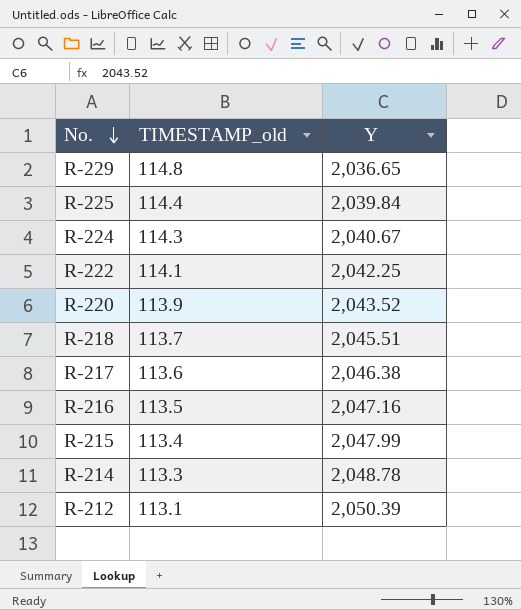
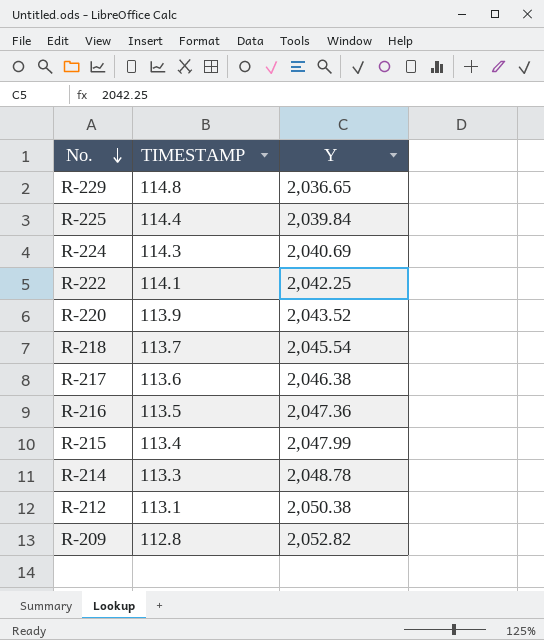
column name: TIMESTAMP_old -> TIMESTAMP
R-224 | Y: 2,040.67 -> 2,040.69
R-218 | Y: 2,045.51 -> 2,045.54
R-216 | Y: 2,047.16 -> 2,047.36
R-212 | Y: 2,050.39 -> 2,050.38
row R-209: none -> 112.8 | 2,052.82

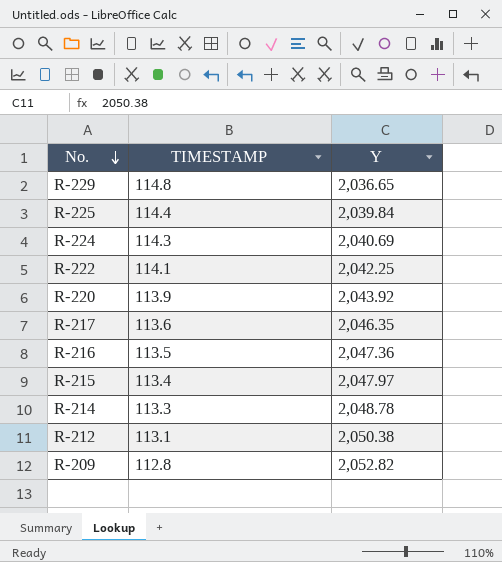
row R-218: 113.7 | 2,045.54 -> none
R-220 | Y: 2,043.52 -> 2,043.92
R-217 | Y: 2,046.38 -> 2,046.35
R-215 | Y: 2,047.99 -> 2,047.97

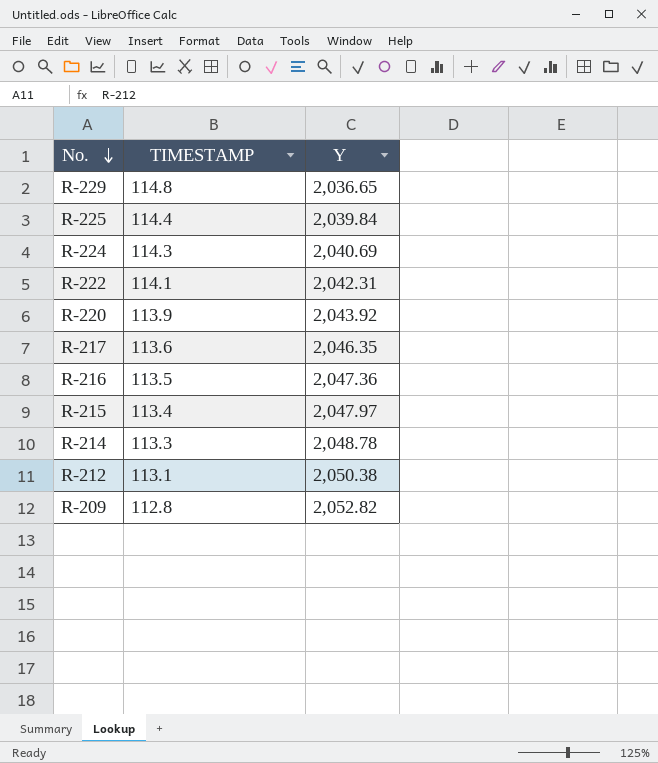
R-222 | Y: 2,042.25 -> 2,042.31

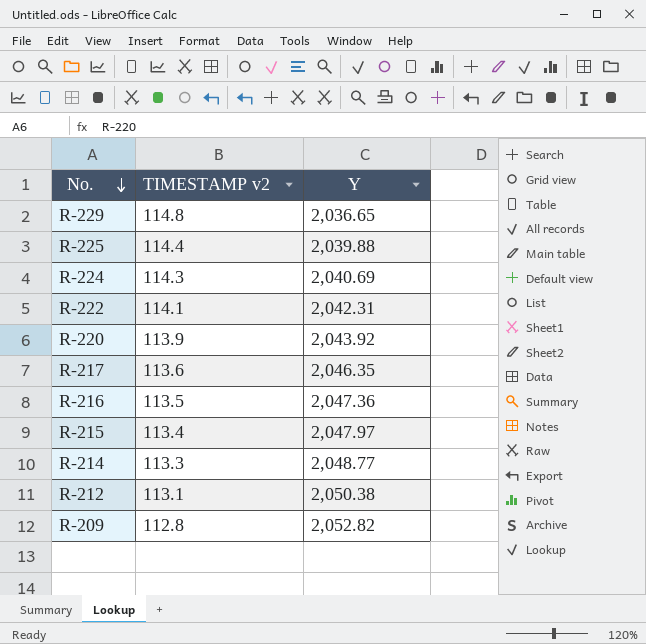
column name: TIMESTAMP -> TIMESTAMP v2
R-225 | Y: 2,039.84 -> 2,039.88
R-214 | Y: 2,048.78 -> 2,048.77

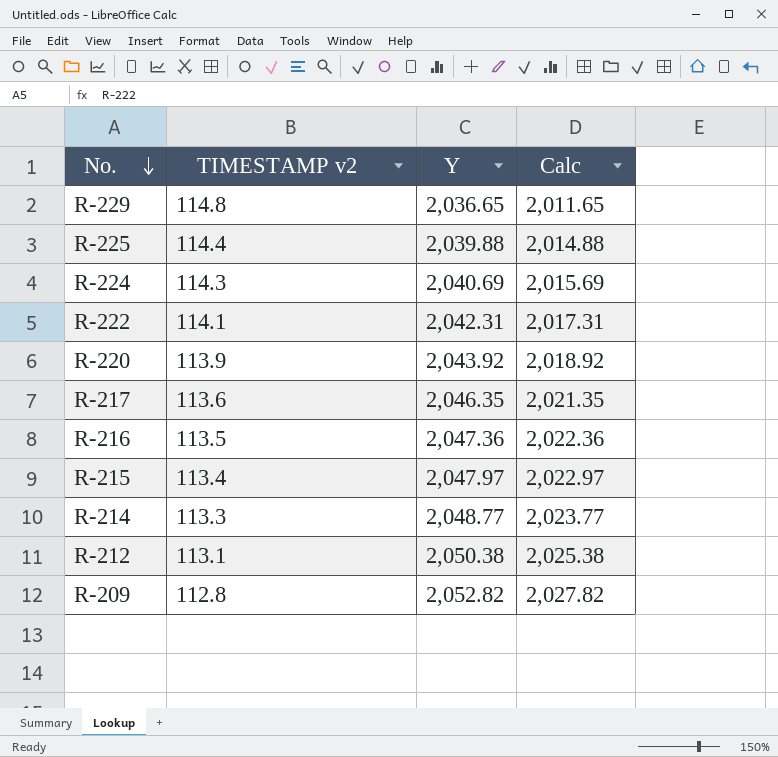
column Calc | formula: none -> [Y] - 25

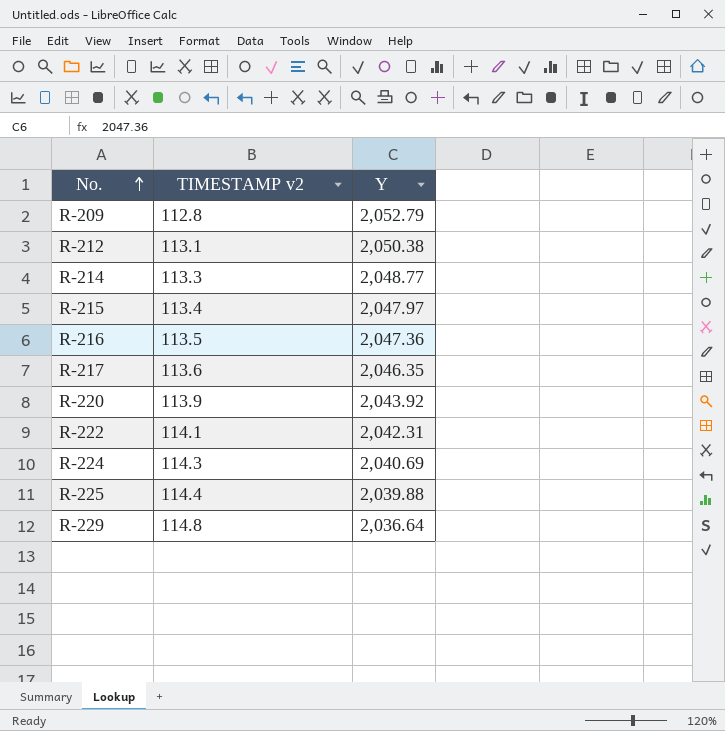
row order: No. descending -> No. ascending
column Calc | formula: [Y] - 25 -> none
R-209 | Y: 2,052.82 -> 2,052.79
R-229 | Y: 2,036.65 -> 2,036.64

